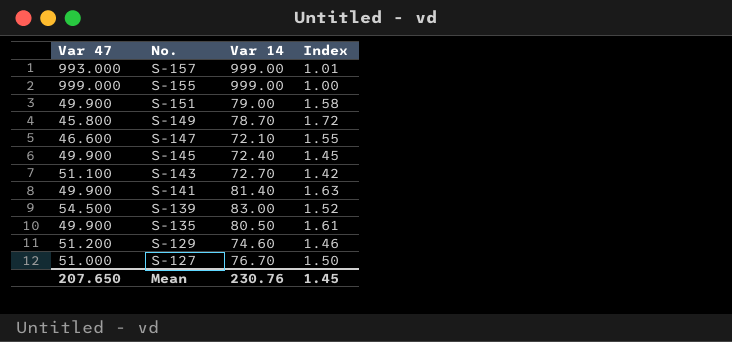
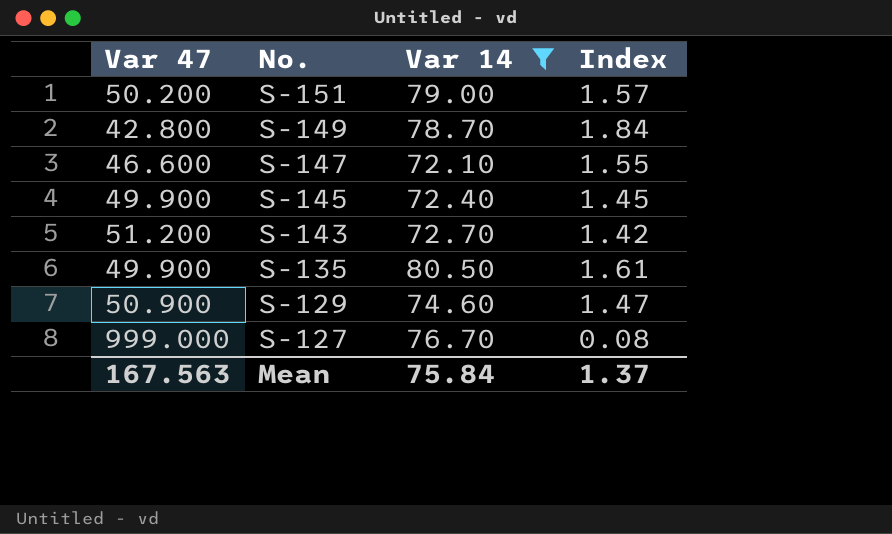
filter: none -> Var 14 <= 80.50
S-151 | Var 47: 49.900 -> 50.200
S-151 | Index: 1.58 -> 1.57
S-149 | Var 47: 45.800 -> 42.800
S-149 | Index: 1.72 -> 1.84
S-143 | Var 47: 51.100 -> 51.200
S-129 | Var 47: 51.200 -> 50.900
S-129 | Index: 1.46 -> 1.47
S-127 | Var 47: 51.000 -> 999.000
S-127 | Index: 1.50 -> 0.08
Mean | Var 47: 207.650 -> 167.563
Mean | Var 14: 230.76 -> 75.84
Mean | Index: 1.45 -> 1.37

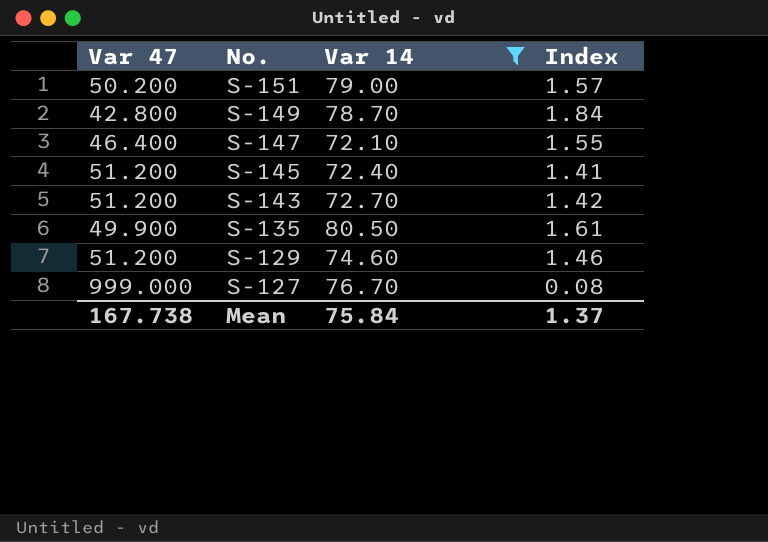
S-147 | Var 47: 46.600 -> 46.400
S-145 | Var 47: 49.900 -> 51.200
S-145 | Index: 1.45 -> 1.41
S-129 | Var 47: 50.900 -> 51.200
S-129 | Index: 1.47 -> 1.46
Mean | Var 47: 167.563 -> 167.738

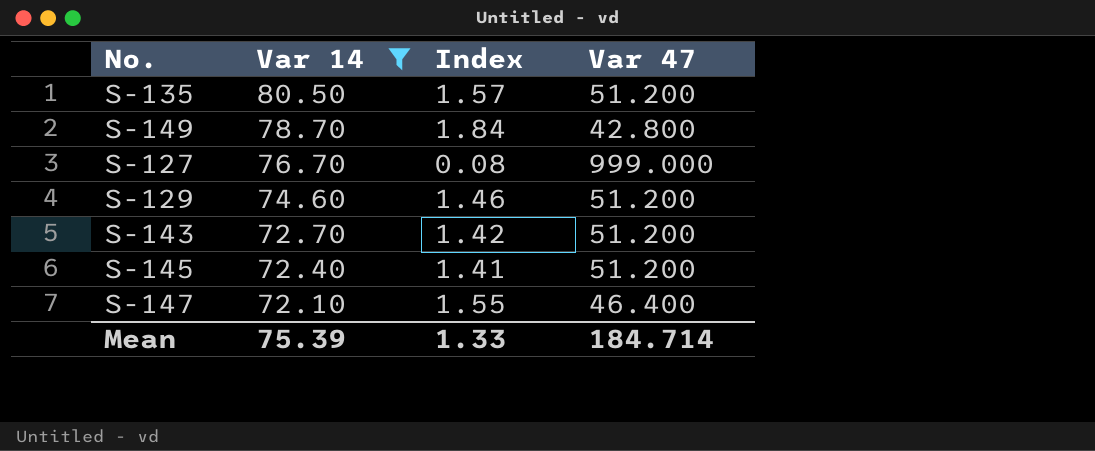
row order: No. descending -> Var 14 descending
column Var 47 | position: 1 -> 4
row S-151: 50.200 | 79.00 | 1.57 -> none
S-135 | Index: 1.61 -> 1.57
S-135 | Var 47: 49.900 -> 51.200
Mean | Var 14: 75.84 -> 75.39
Mean | Index: 1.37 -> 1.33
Mean | Var 47: 167.738 -> 184.714

